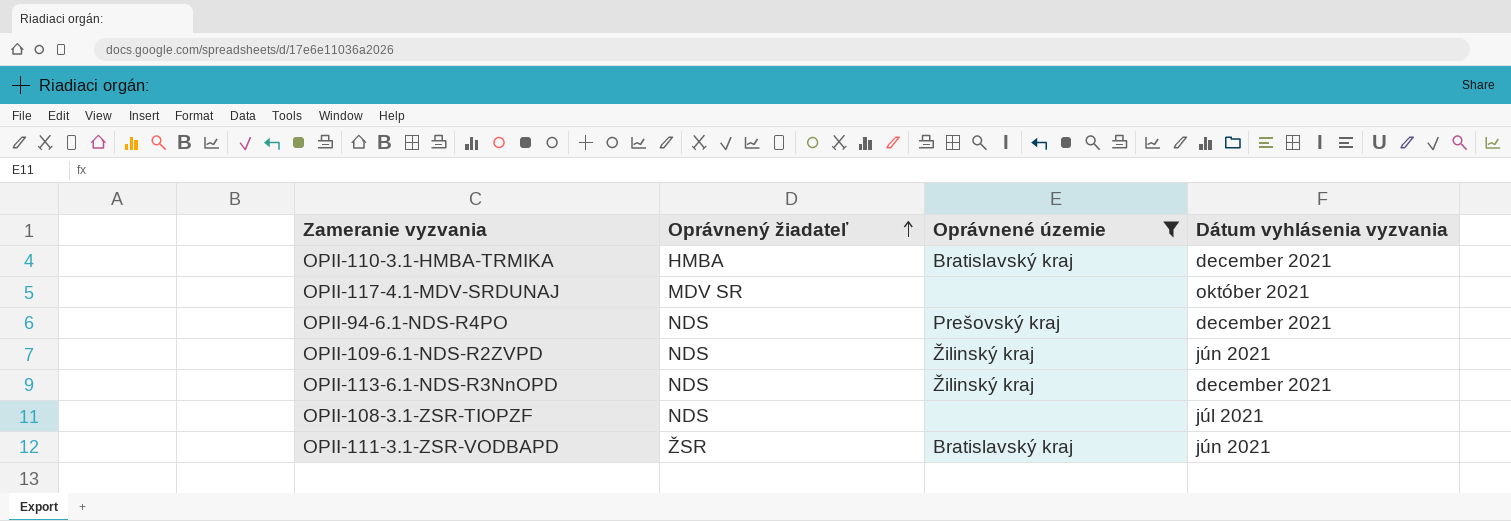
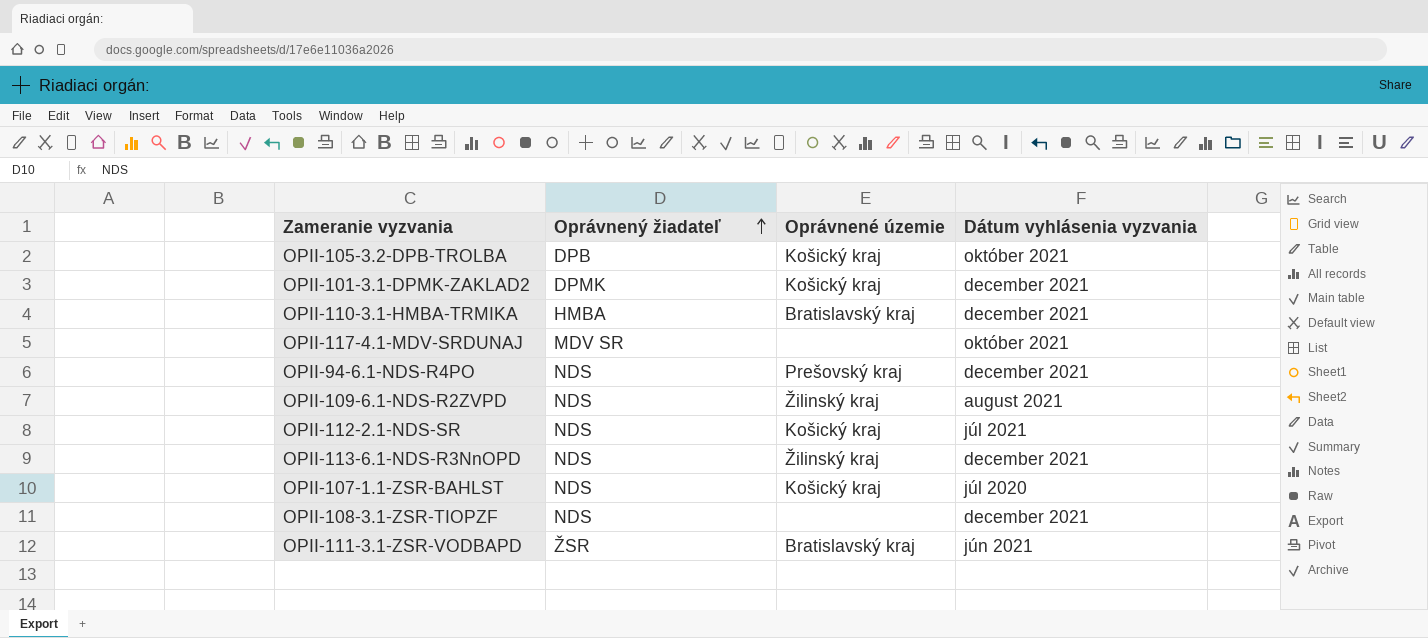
filter: Oprávnené územie != Košický kraj -> none
OPII-109-6.1-NDS-R2ZVPD | Dátum vyhlásenia vyzvania: jún 2021 -> august 2021
OPII-108-3.1-ZSR-TIOPZF | Dátum vyhlásenia vyzvania: júl 2021 -> december 2021

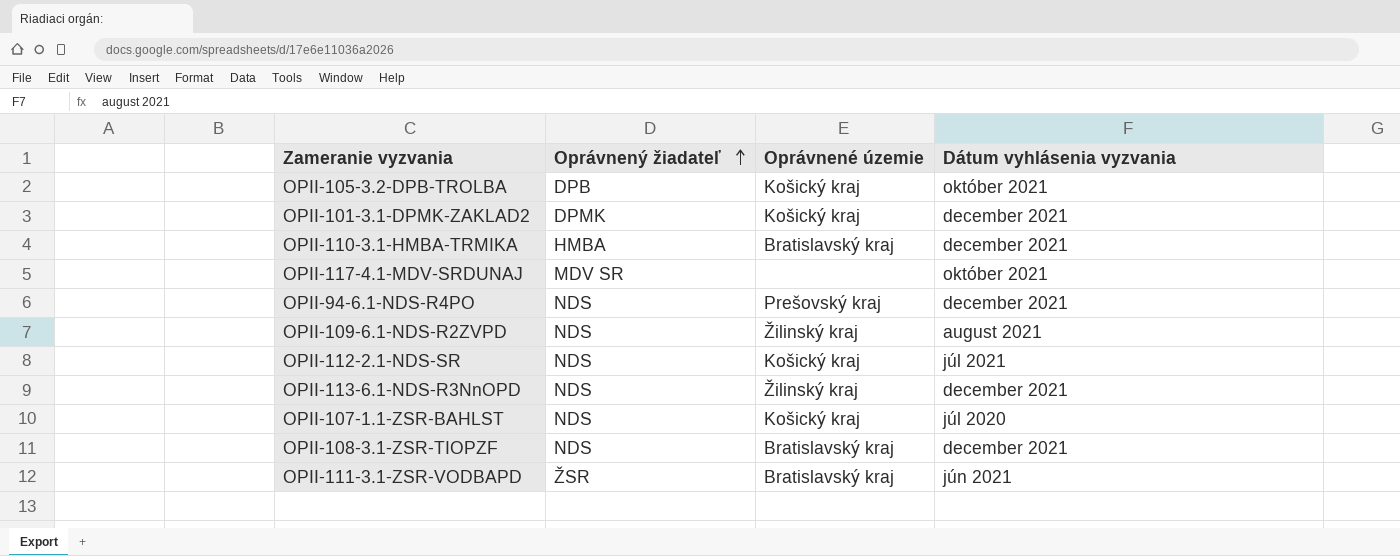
OPII-108-3.1-ZSR-TIOPZF | Oprávnené územie: none -> Bratislavský kraj

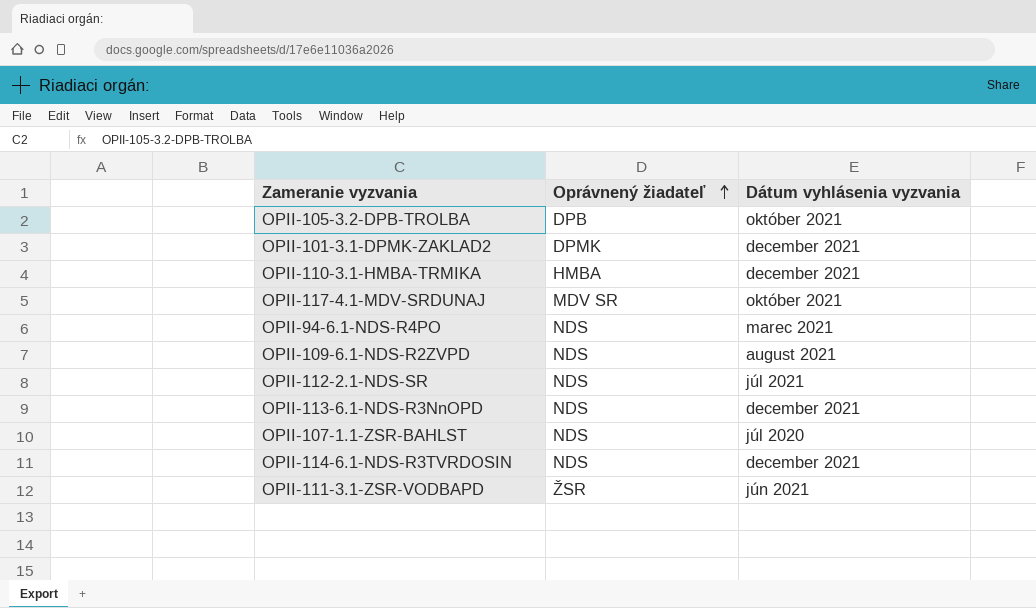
column Oprávnené územie | position: 3 -> none
row OPII-108-3.1-ZSR-TIOPZF: NDS | Bratislavský kraj | december 2021 -> none
OPII-94-6.1-NDS-R4PO | Dátum vyhlásenia vyzvania: december 2021 -> marec 2021
row OPII-114-6.1-NDS-R3TVRDOSIN: none -> NDS | december 2021

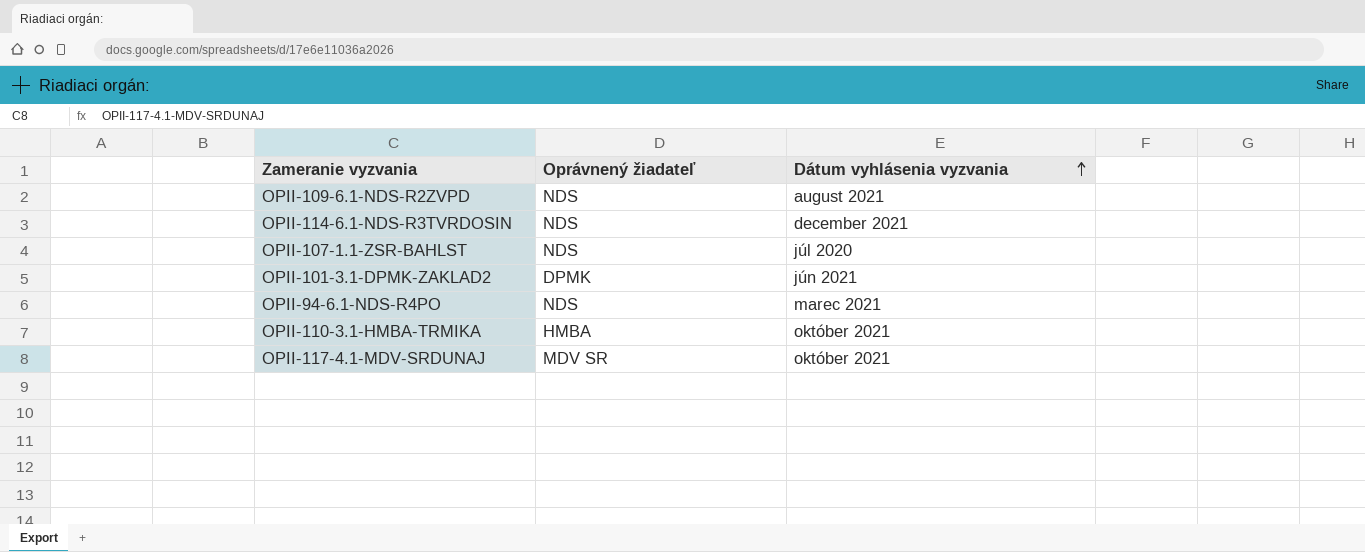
row order: Oprávnený žiadateľ ascending -> Dátum vyhlásenia vyzvania ascending
row OPII-105-3.2-DPB-TROLBA: DPB | október 2021 -> none
row OPII-112-2.1-NDS-SR: NDS | júl 2021 -> none
row OPII-113-6.1-NDS-R3NnOPD: NDS | december 2021 -> none
row OPII-111-3.1-ZSR-VODBAPD: ŽSR | jún 2021 -> none
OPII-101-3.1-DPMK-ZAKLAD2 | Dátum vyhlásenia vyzvania: december 2021 -> jún 2021
OPII-110-3.1-HMBA-TRMIKA | Dátum vyhlásenia vyzvania: december 2021 -> október 2021

